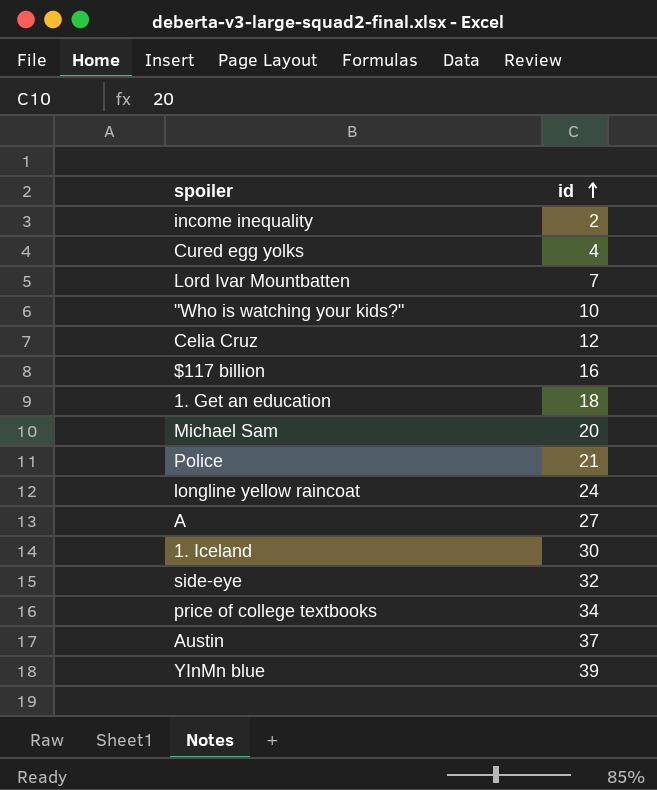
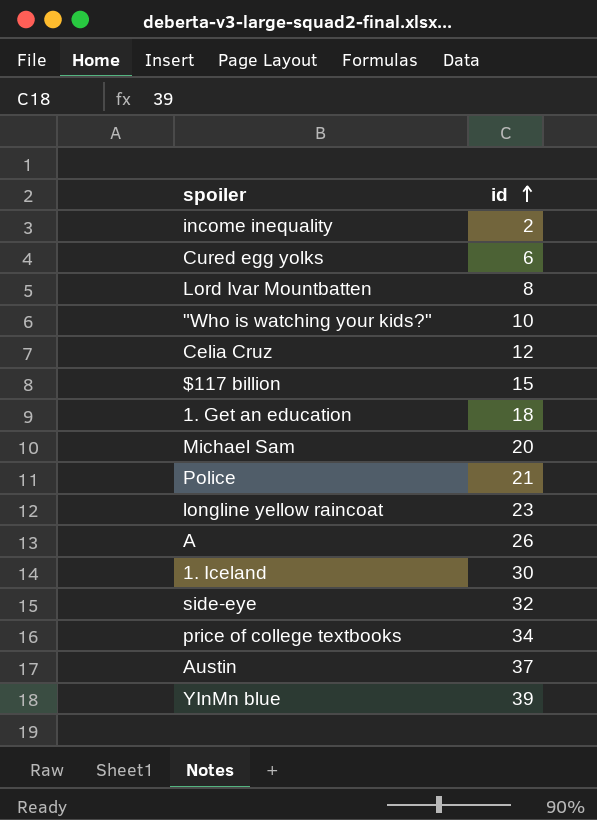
Cured egg yolks | id: 4 -> 6
Lord Ivar Mountbatten | id: 7 -> 8
$117 billion | id: 16 -> 15
longline yellow raincoat | id: 24 -> 23
A | id: 27 -> 26

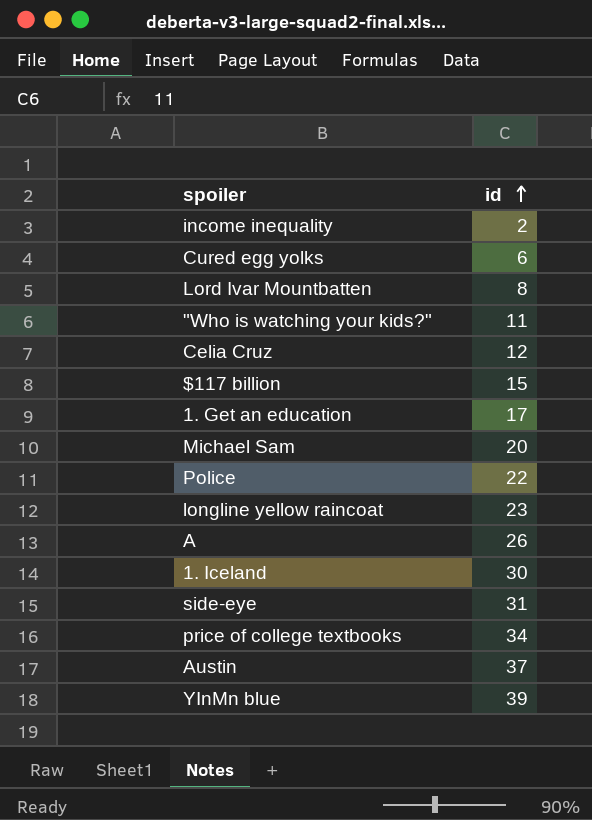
"Who is watching your kids?" | id: 10 -> 11
1. Get an education | id: 18 -> 17
Police | id: 21 -> 22
side-eye | id: 32 -> 31

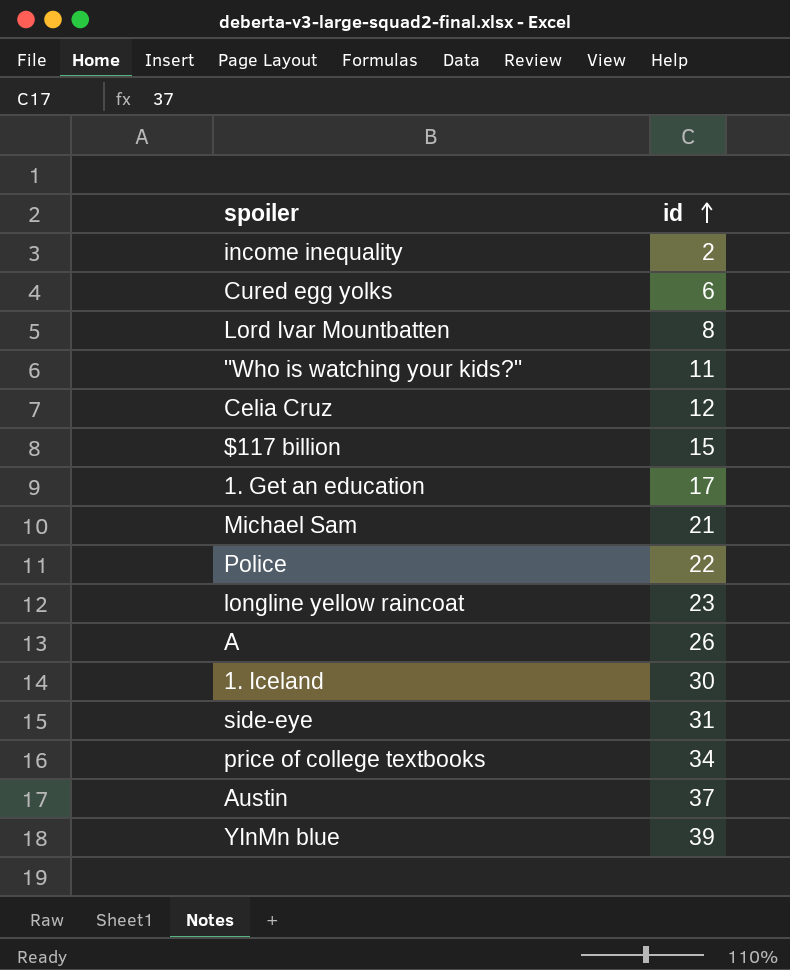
Michael Sam | id: 20 -> 21

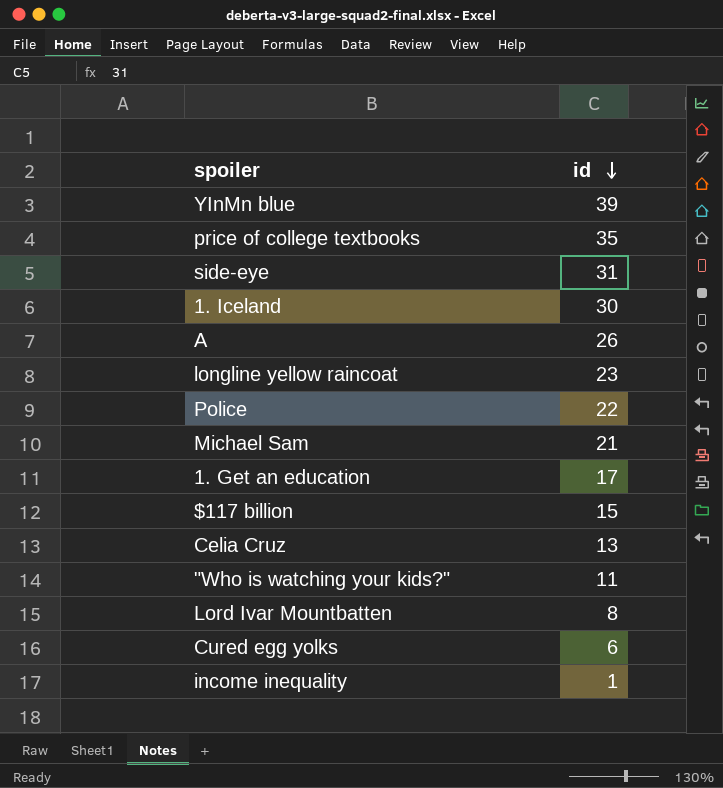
row order: id ascending -> id descending
row Austin: 37 -> none
price of college textbooks | id: 34 -> 35
Celia Cruz | id: 12 -> 13
income inequality | id: 2 -> 1

